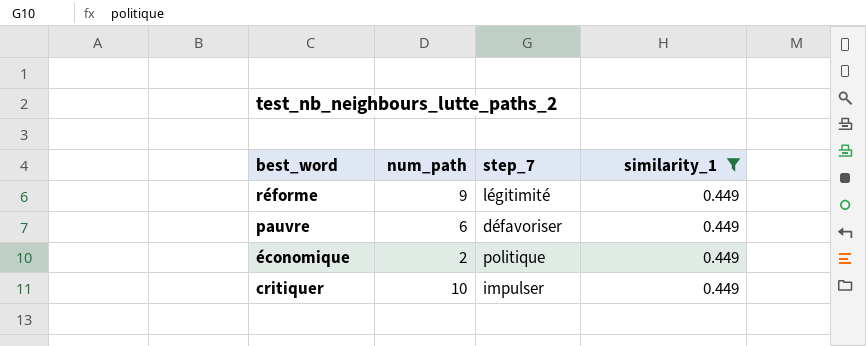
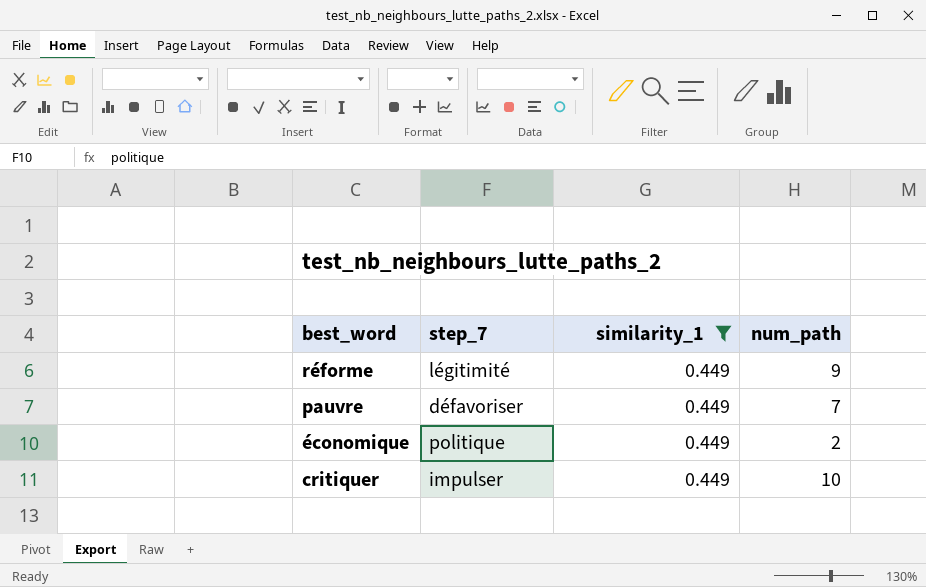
column num_path | position: 2 -> 4
pauvre | num_path: 6 -> 7

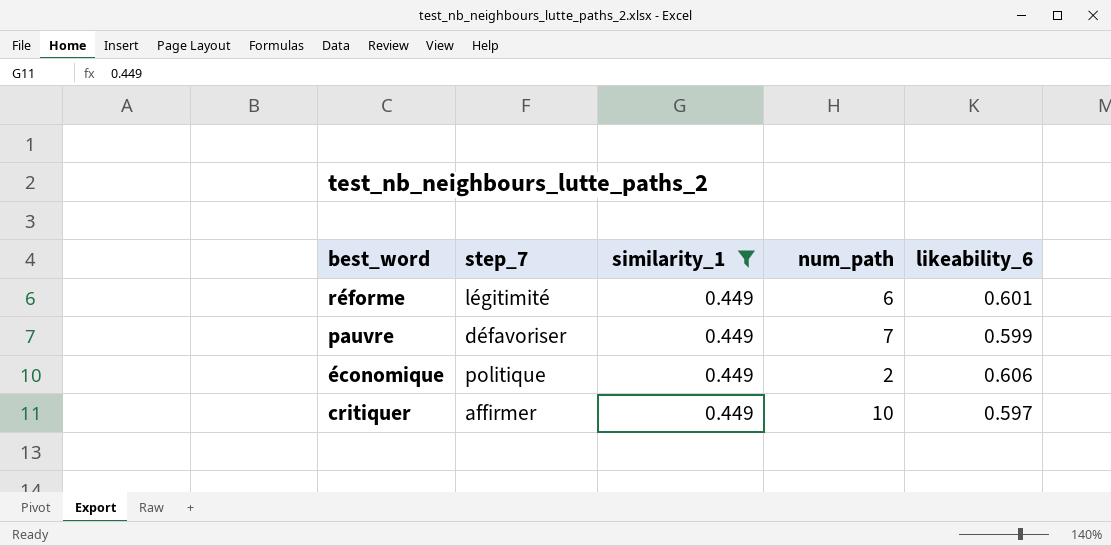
column likeability_6 | position: none -> 5
réforme | num_path: 9 -> 6
critiquer | step_7: impulser -> affirmer

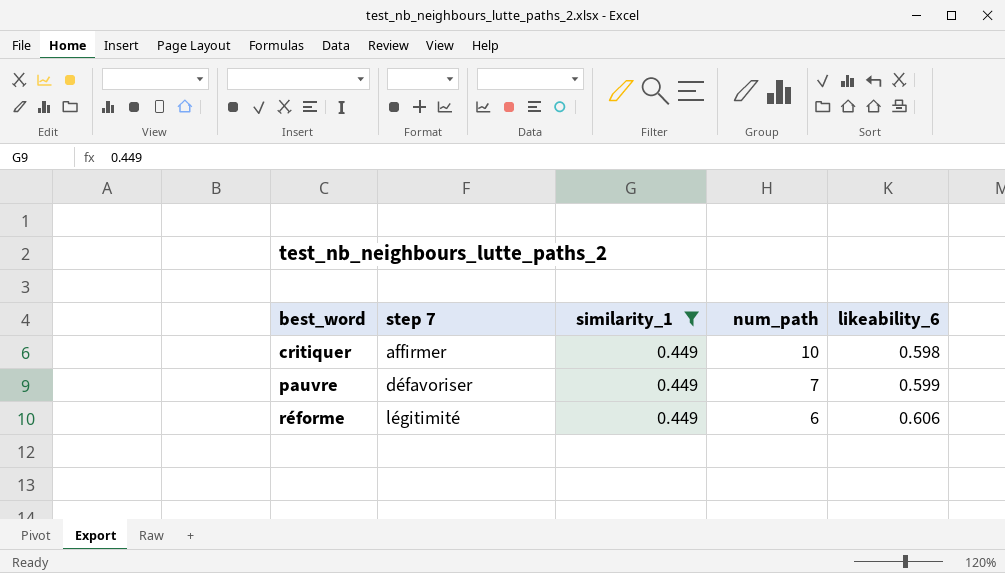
row order: best_word descending -> best_word ascending
column name: step_7 -> step 7
row économique: politique | 0.449 | 2 | 0.606 -> none
critiquer | likeability_6: 0.597 -> 0.598
réforme | likeability_6: 0.601 -> 0.606

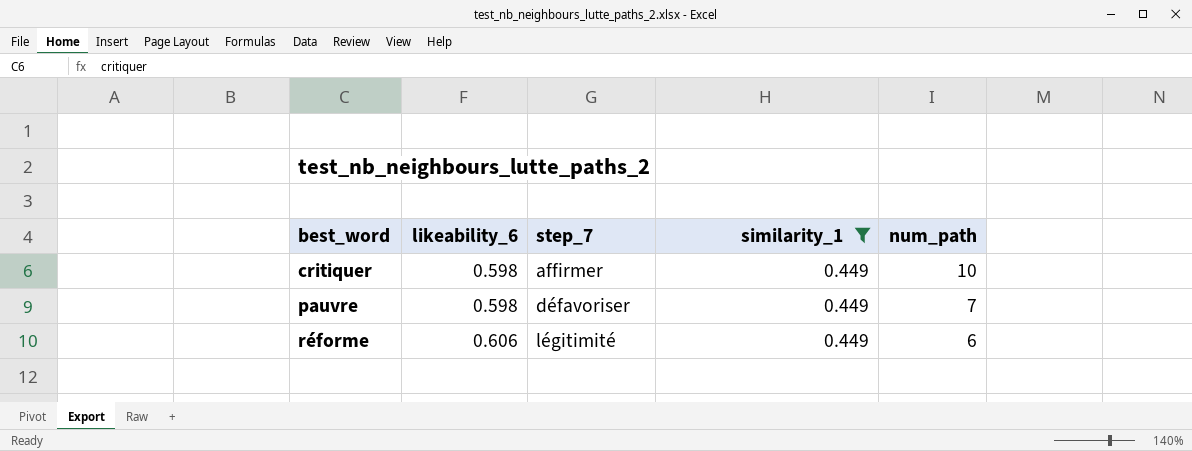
column likeability_6 | position: 5 -> 2
column name: step 7 -> step_7
pauvre | likeability_6: 0.599 -> 0.598

